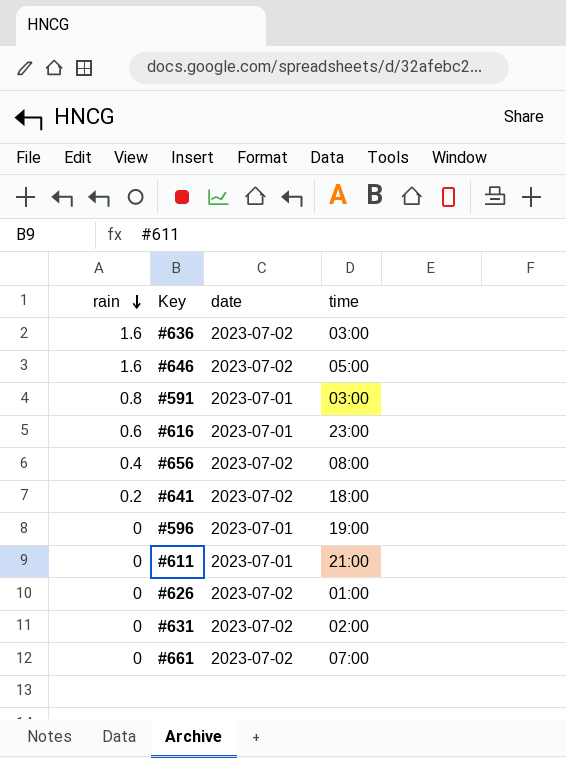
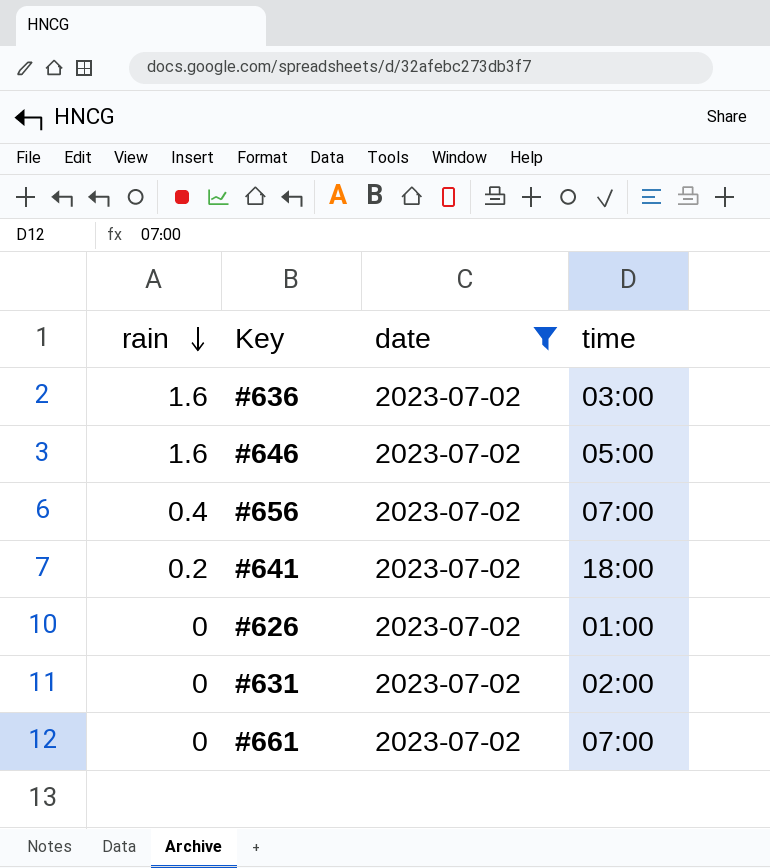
filter: none -> date = 2023-07-02
#656 | time: 08:00 -> 07:00

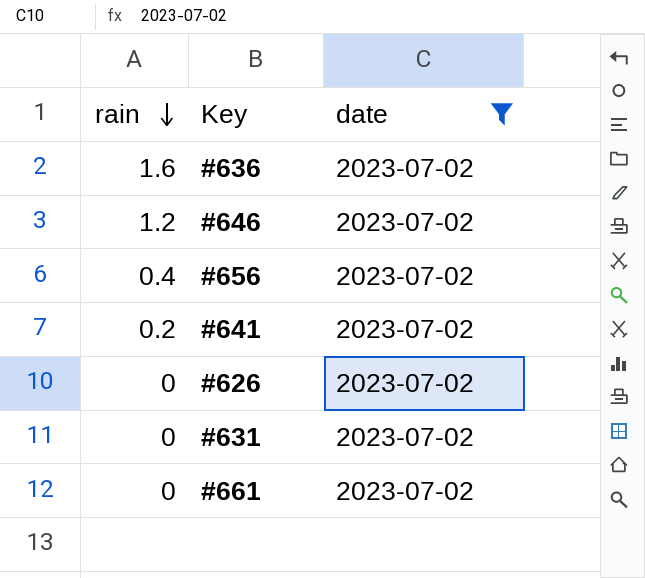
column time | position: 4 -> none
#646 | rain: 1.6 -> 1.2

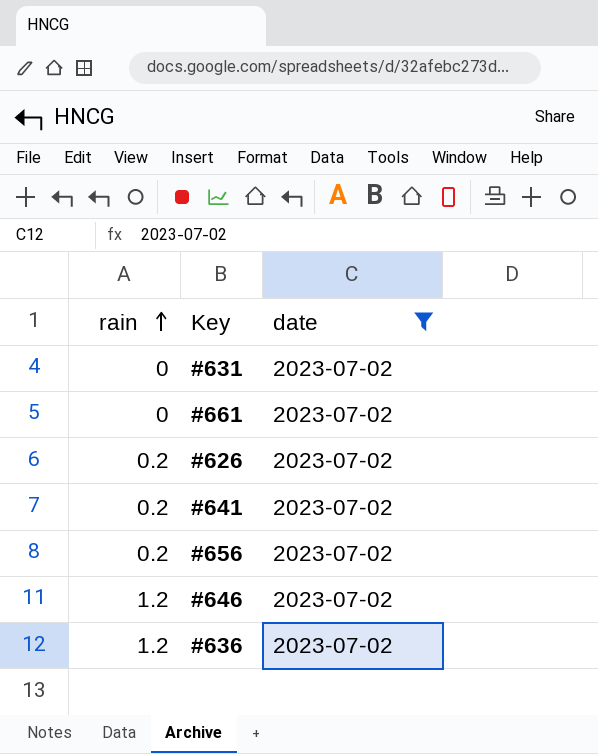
row order: rain descending -> rain ascending
#626 | rain: 0 -> 0.2
#656 | rain: 0.4 -> 0.2
#636 | rain: 1.6 -> 1.2

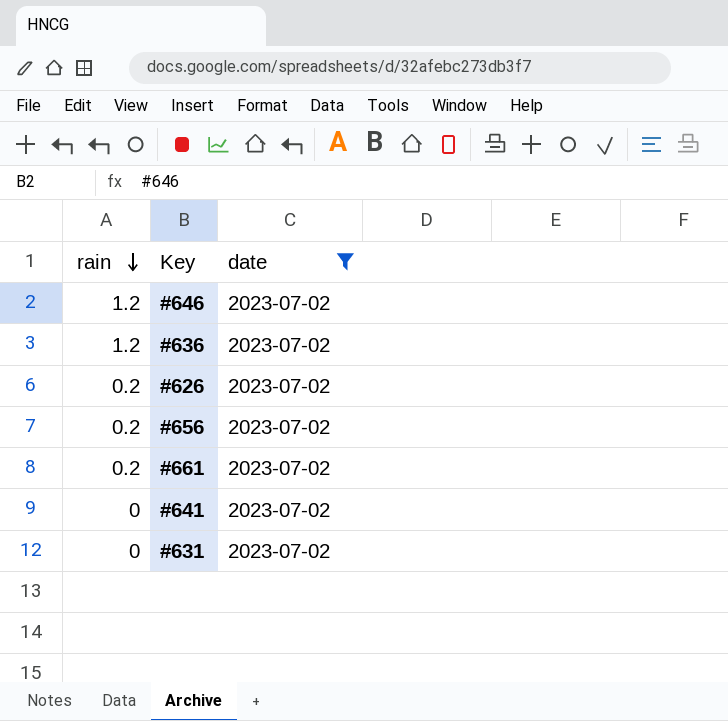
row order: rain ascending -> rain descending
#661 | rain: 0 -> 0.2
#641 | rain: 0.2 -> 0

